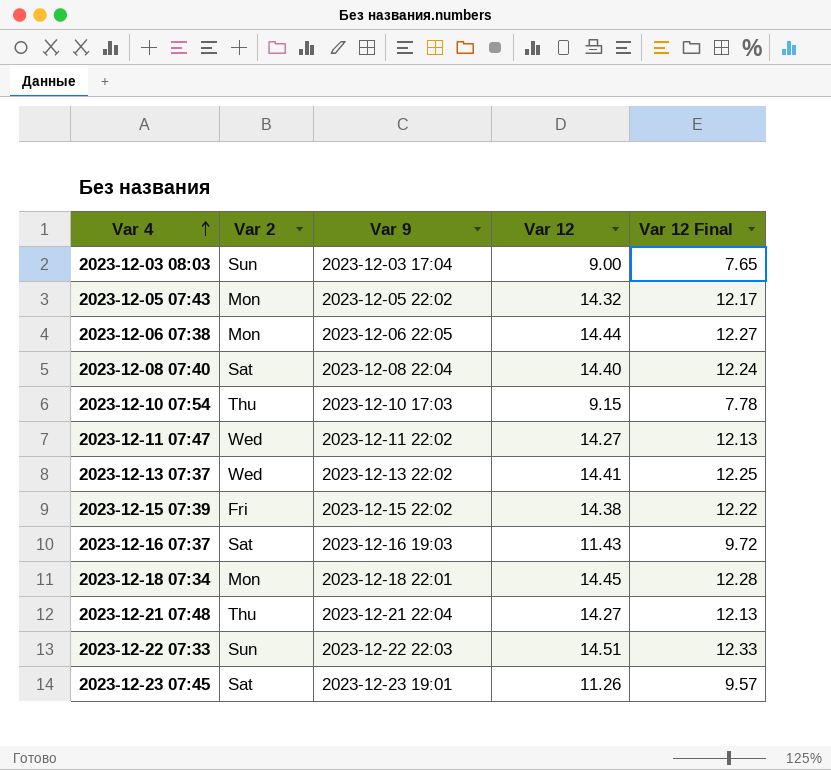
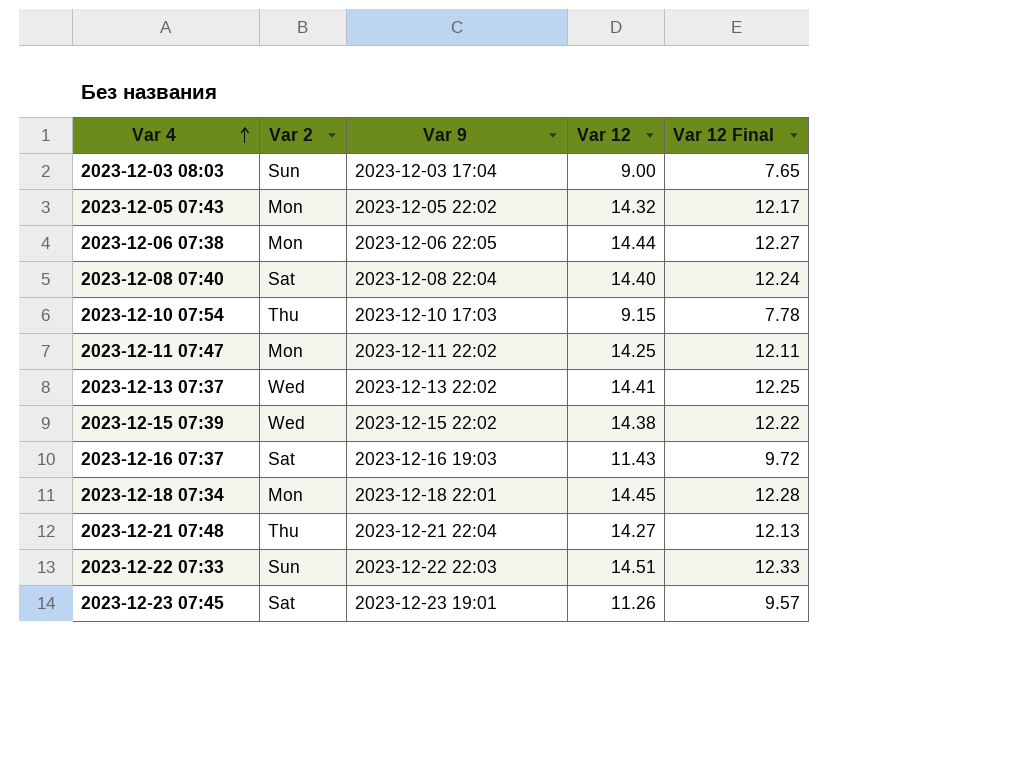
2023-12-11 07:47 | Var 2: Wed -> Mon
2023-12-11 07:47 | Var 12: 14.27 -> 14.25
2023-12-11 07:47 | Var 12 Final: 12.13 -> 12.11
2023-12-15 07:39 | Var 2: Fri -> Wed

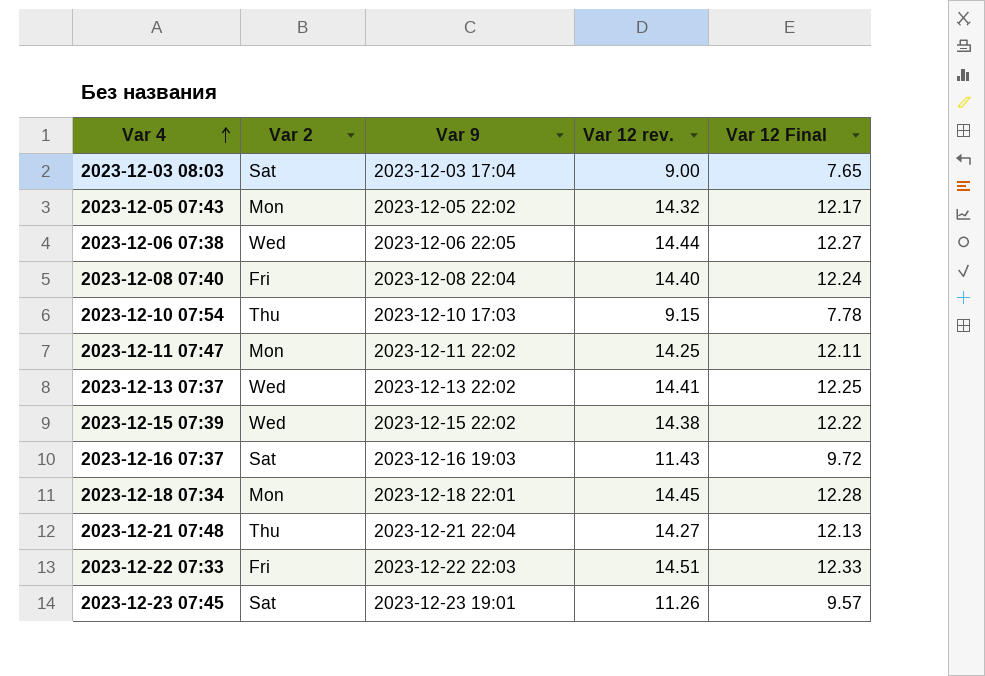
column name: Var 12 -> Var 12 rev.
2023-12-03 08:03 | Var 2: Sun -> Sat
2023-12-06 07:38 | Var 2: Mon -> Wed
2023-12-08 07:40 | Var 2: Sat -> Fri
2023-12-22 07:33 | Var 2: Sun -> Fri

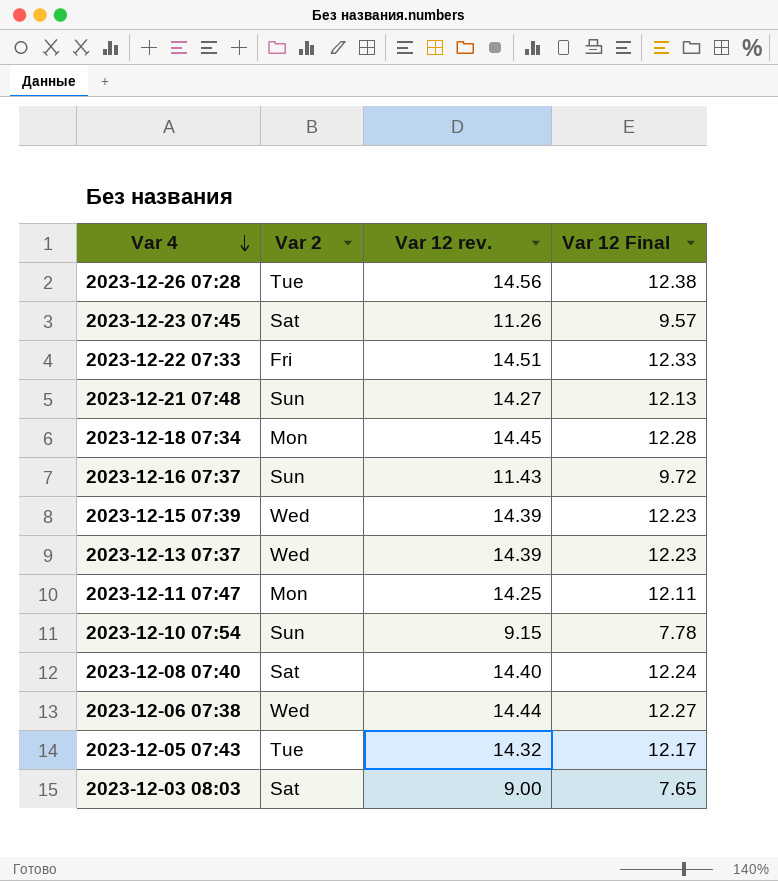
row order: Var 4 ascending -> Var 4 descending
column Var 9 | position: 3 -> none
row 2023-12-26 07:28: none -> Tue | 14.56 | 12.38
2023-12-21 07:48 | Var 2: Thu -> Sun
2023-12-16 07:37 | Var 2: Sat -> Sun
2023-12-15 07:39 | Var 12 rev.: 14.38 -> 14.39
2023-12-15 07:39 | Var 12 Final: 12.22 -> 12.23
2023-12-13 07:37 | Var 12 rev.: 14.41 -> 14.39
2023-12-13 07:37 | Var 12 Final: 12.25 -> 12.23
2023-12-10 07:54 | Var 2: Thu -> Sun
2023-12-08 07:40 | Var 2: Fri -> Sat
2023-12-05 07:43 | Var 2: Mon -> Tue

